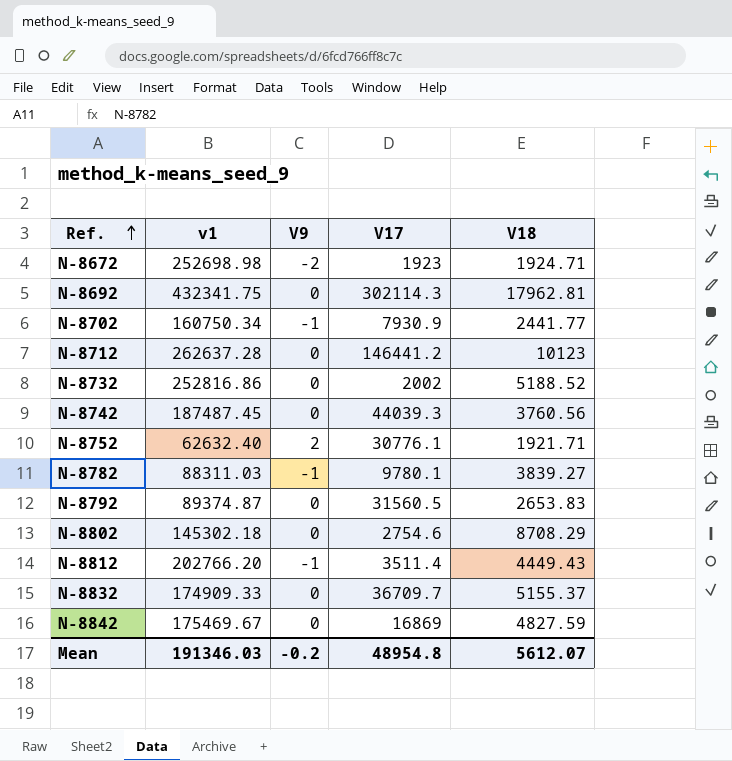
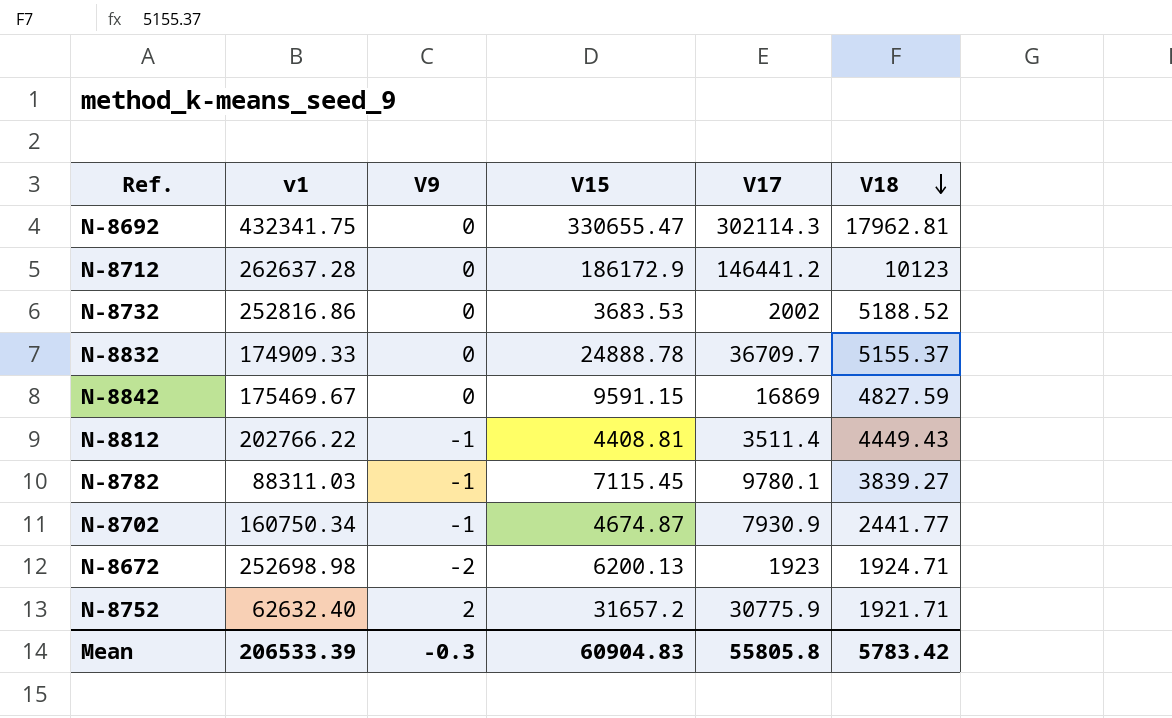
row order: Ref. ascending -> V18 descending
column V15 | position: none -> 4
row N-8742: 187487.45 | 0 | 44039.3 | 3760.56 -> none
row N-8792: 89374.87 | 0 | 31560.5 | 2653.83 -> none
row N-8802: 145302.18 | 0 | 2754.6 | 8708.29 -> none
N-8812 | v1: 202766.20 -> 202766.22
N-8752 | V17: 30776.1 -> 30775.9
Mean | v1: 191346.03 -> 206533.39
Mean | V9: -0.2 -> -0.3
Mean | V17: 48954.8 -> 55805.8
Mean | V18: 5612.07 -> 5783.42

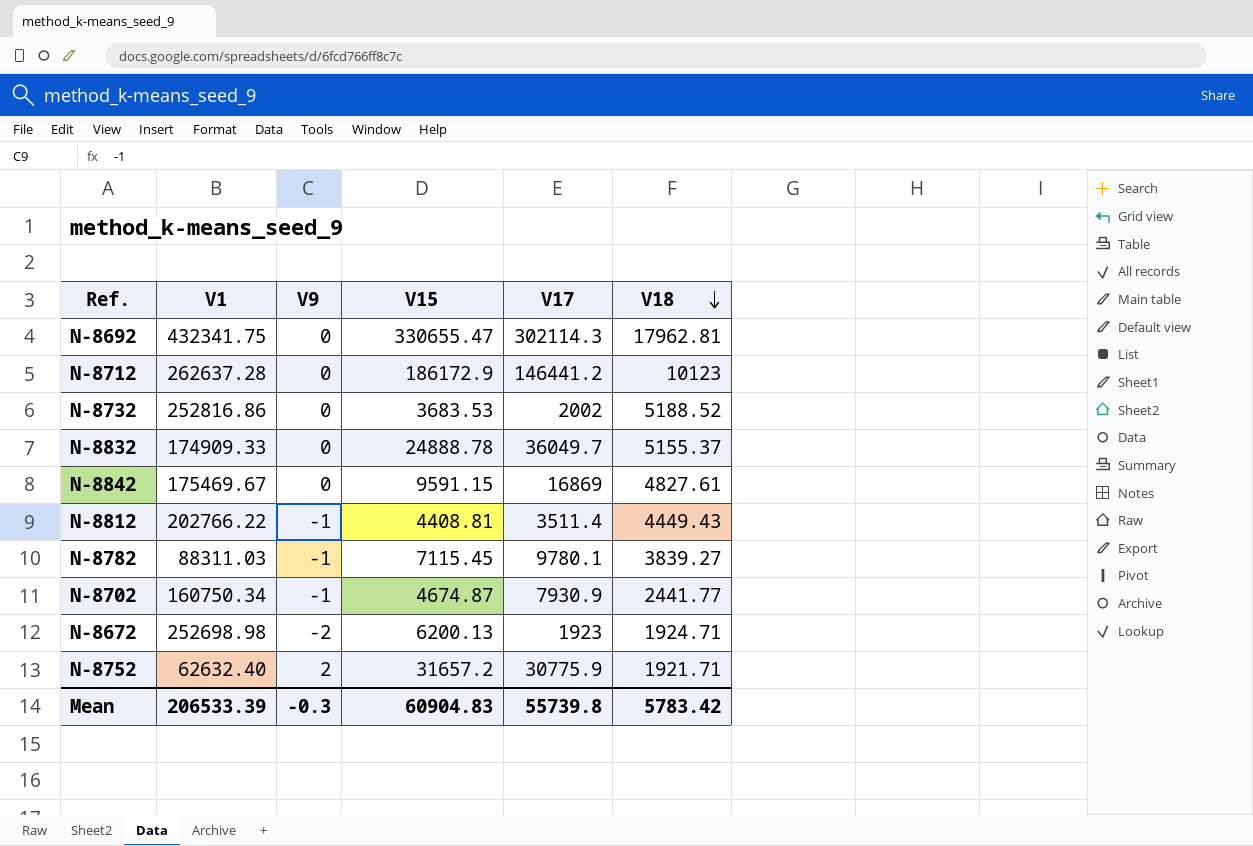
column name: v1 -> V1
N-8832 | V17: 36709.7 -> 36049.7
N-8842 | V18: 4827.59 -> 4827.61
Mean | V17: 55805.8 -> 55739.8

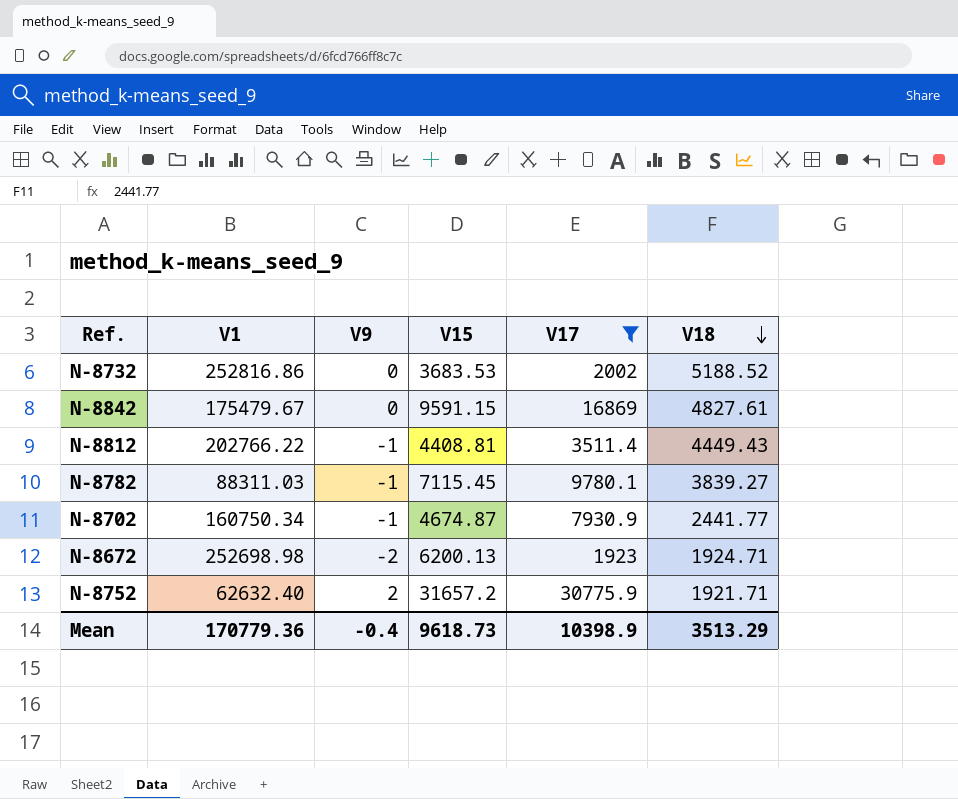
filter: none -> V17 <= 30775.9
N-8842 | V1: 175469.67 -> 175479.67
Mean | V1: 206533.39 -> 170779.36
Mean | V9: -0.3 -> -0.4
Mean | V15: 60904.83 -> 9618.73
Mean | V17: 55739.8 -> 10398.9
Mean | V18: 5783.42 -> 3513.29

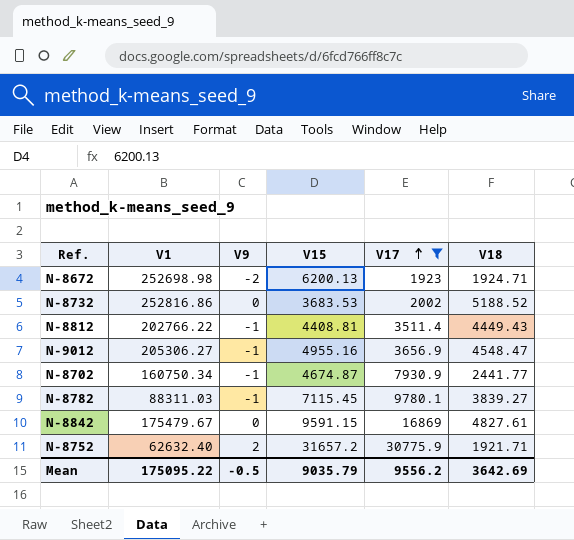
row order: V18 descending -> V17 ascending
row N-9012: none -> 205306.27 | -1 | 4955.16 | 3656.9 | 4548.47
Mean | V1: 170779.36 -> 175095.22
Mean | V9: -0.4 -> -0.5
Mean | V15: 9618.73 -> 9035.79
Mean | V17: 10398.9 -> 9556.2
Mean | V18: 3513.29 -> 3642.69

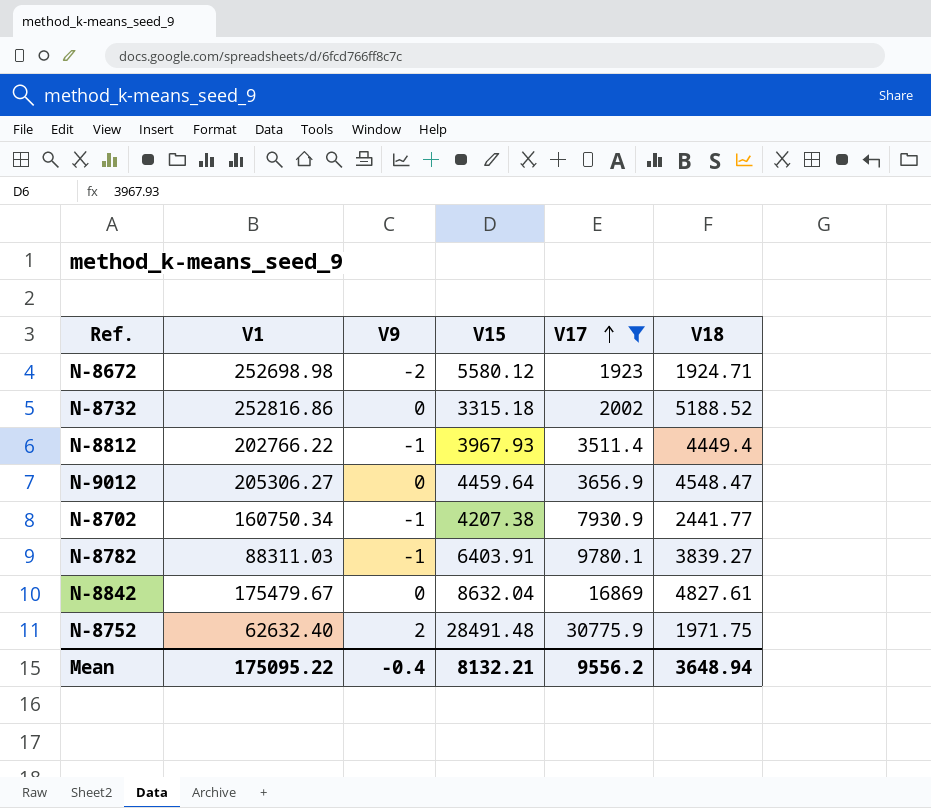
N-8672 | V15: 6200.13 -> 5580.12
N-8732 | V15: 3683.53 -> 3315.18
N-8812 | V15: 4408.81 -> 3967.93
N-8812 | V18: 4449.43 -> 4449.4
N-9012 | V9: -1 -> 0
N-9012 | V15: 4955.16 -> 4459.64
N-8702 | V15: 4674.87 -> 4207.38
N-8782 | V15: 7115.45 -> 6403.91
N-8842 | V15: 9591.15 -> 8632.04
N-8752 | V15: 31657.2 -> 28491.48
N-8752 | V18: 1921.71 -> 1971.75
Mean | V9: -0.5 -> -0.4
Mean | V15: 9035.79 -> 8132.21
Mean | V18: 3642.69 -> 3648.94

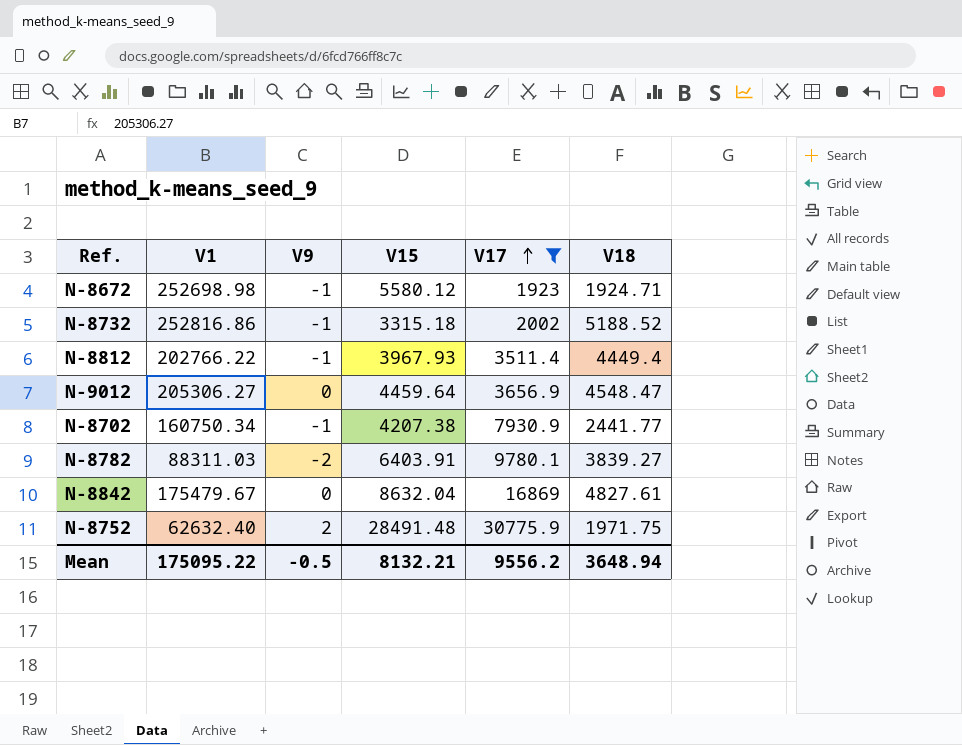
N-8672 | V9: -2 -> -1
N-8732 | V9: 0 -> -1
N-8782 | V9: -1 -> -2
Mean | V9: -0.4 -> -0.5

